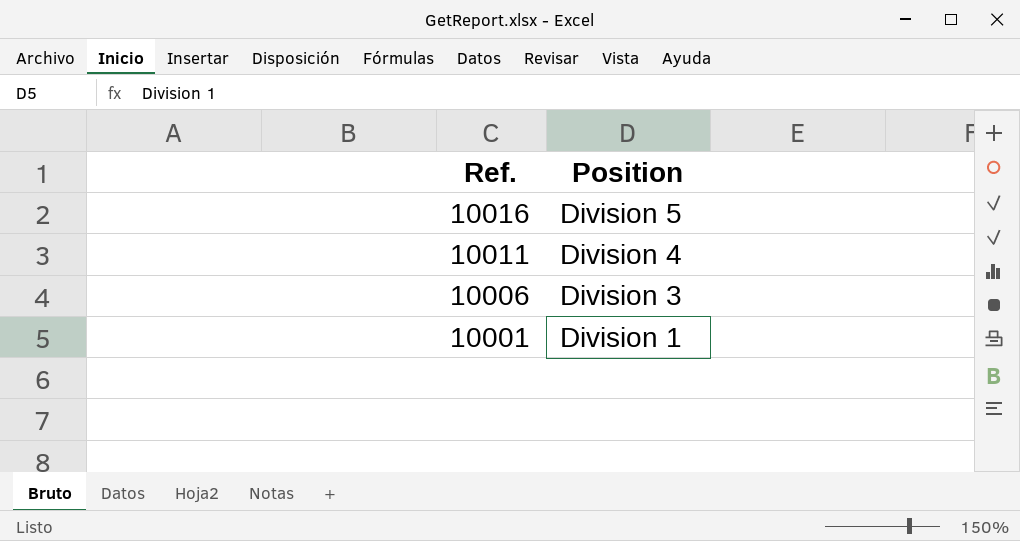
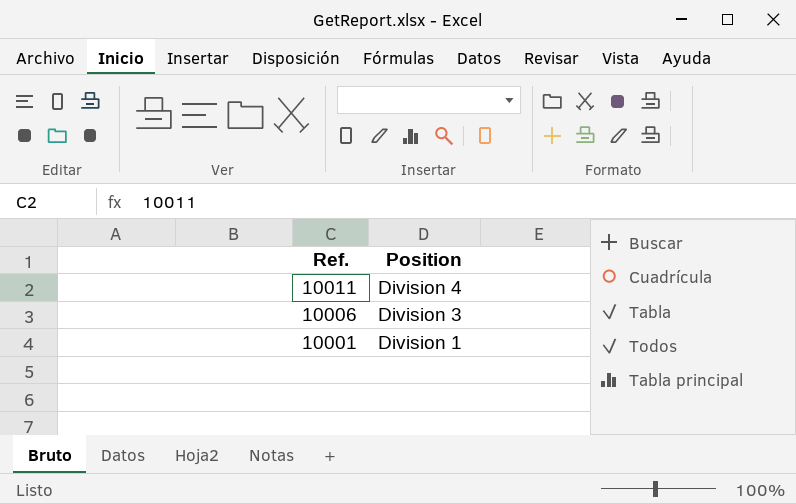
row 10016: Division 5 -> none

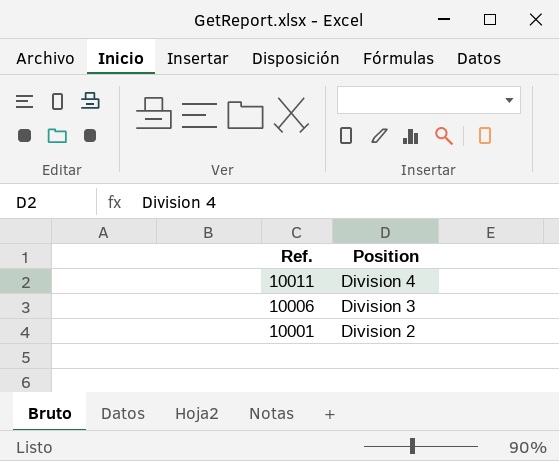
10001 | Position: Division 1 -> Division 2

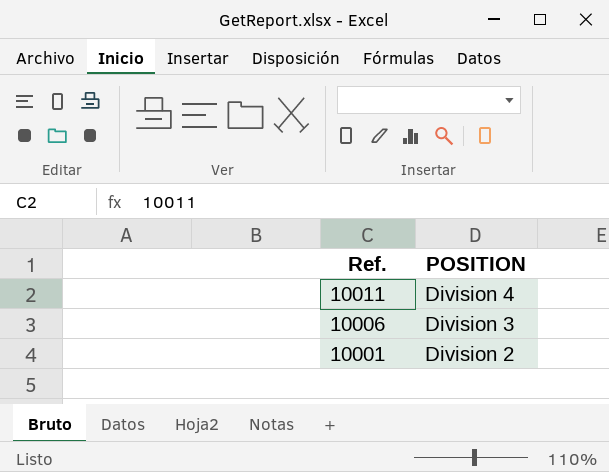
column name: Position -> POSITION

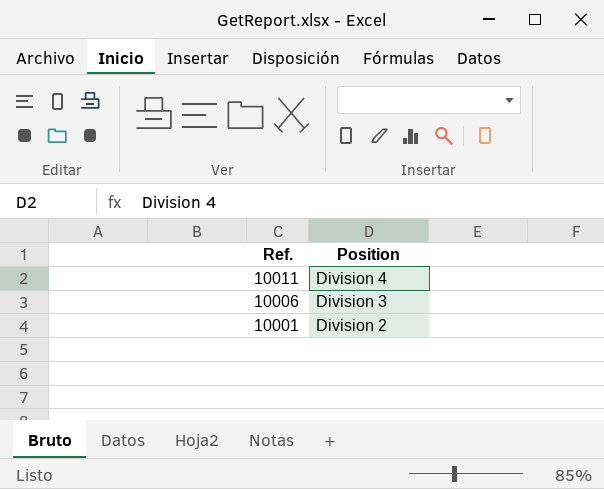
column name: POSITION -> Position

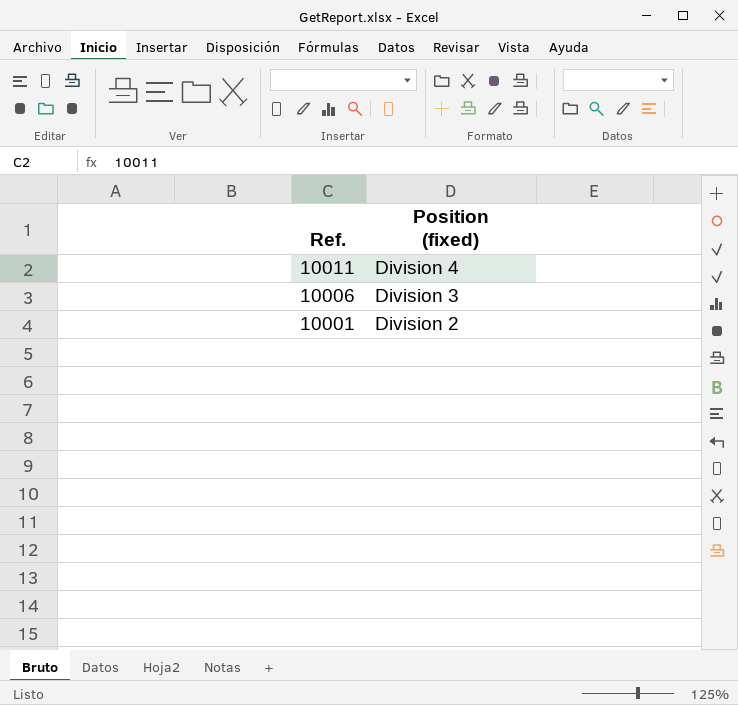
column name: Position -> Position (fixed)

